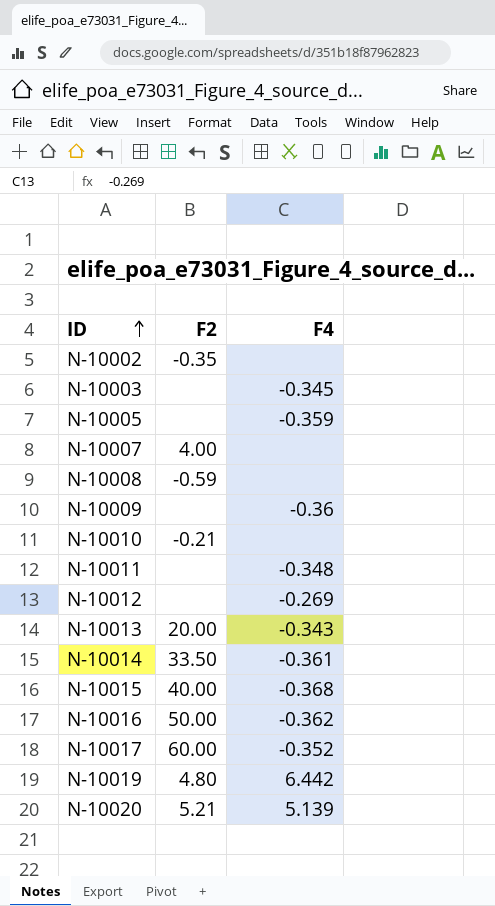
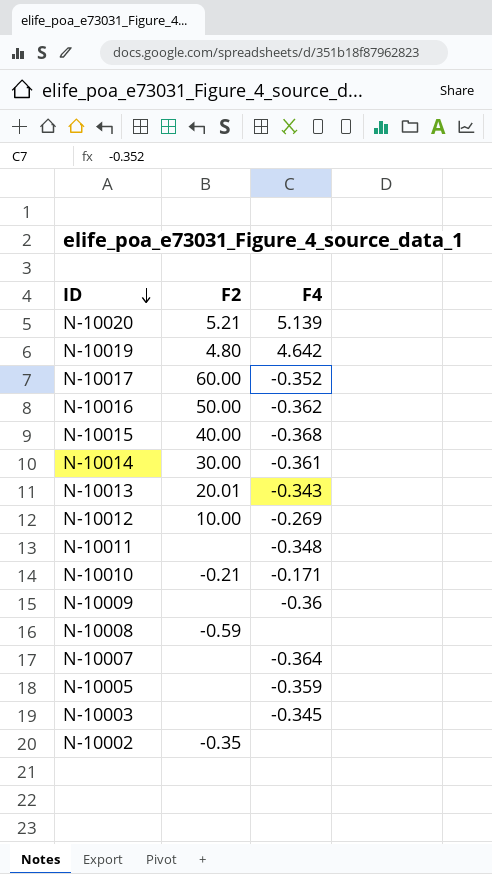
row order: ID ascending -> ID descending
N-10019 | F4: 6.442 -> 4.642
N-10014 | F2: 33.50 -> 30.00
N-10013 | F2: 20.00 -> 20.01
N-10012 | F2: none -> 10.00
N-10010 | F4: none -> -0.171
N-10007 | F2: 4.00 -> none
N-10007 | F4: none -> -0.364

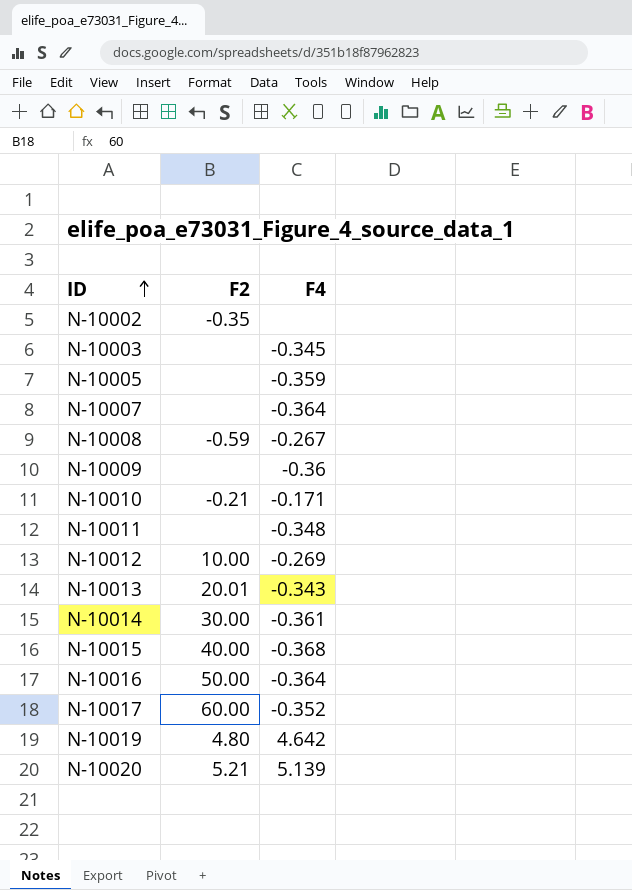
row order: ID descending -> ID ascending
N-10008 | F4: none -> -0.267
N-10016 | F4: -0.362 -> -0.364

